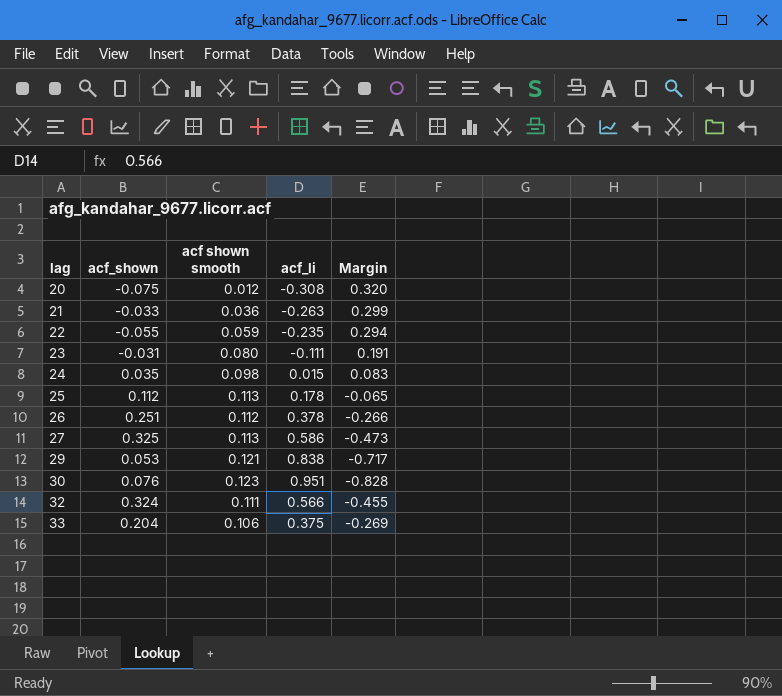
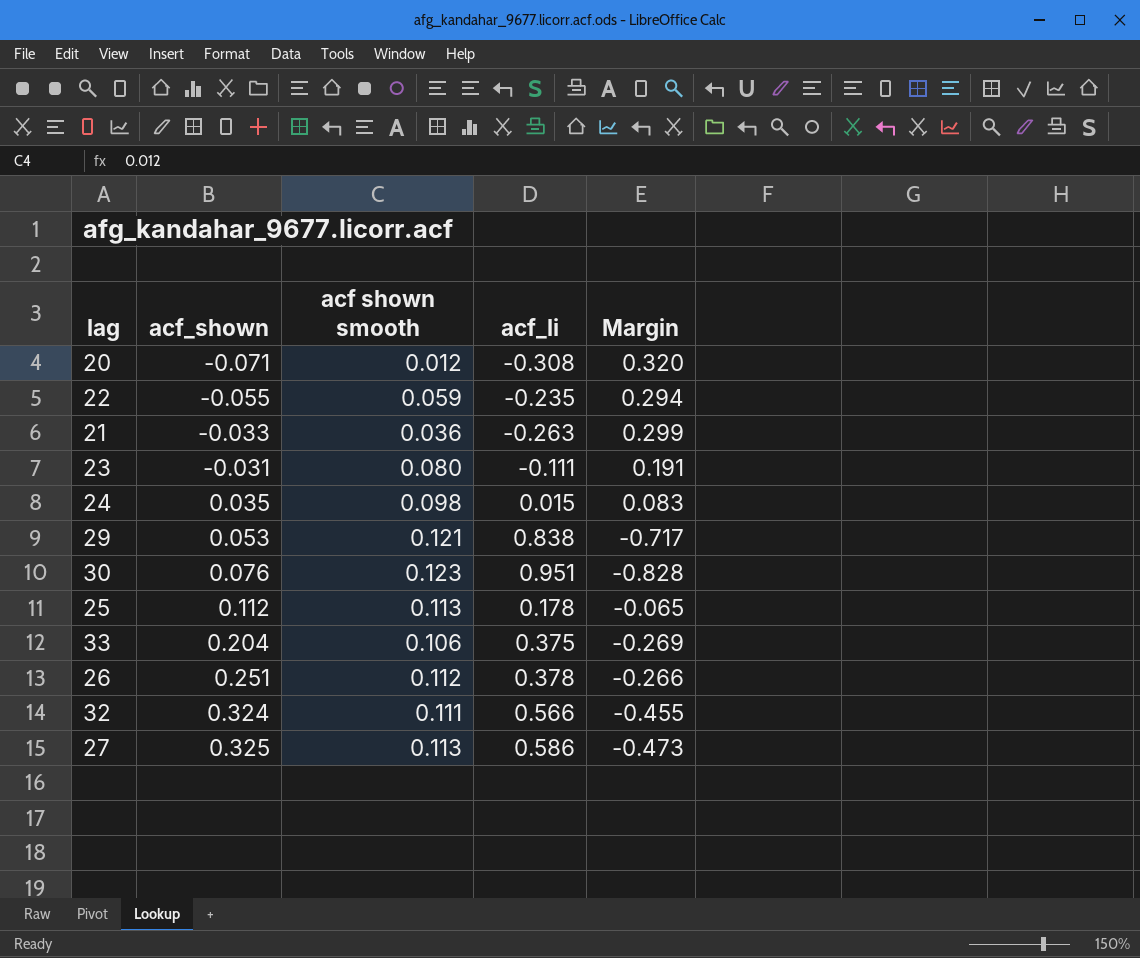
row order: lag ascending -> acf_shown ascending
20 | acf_shown: -0.075 -> -0.071

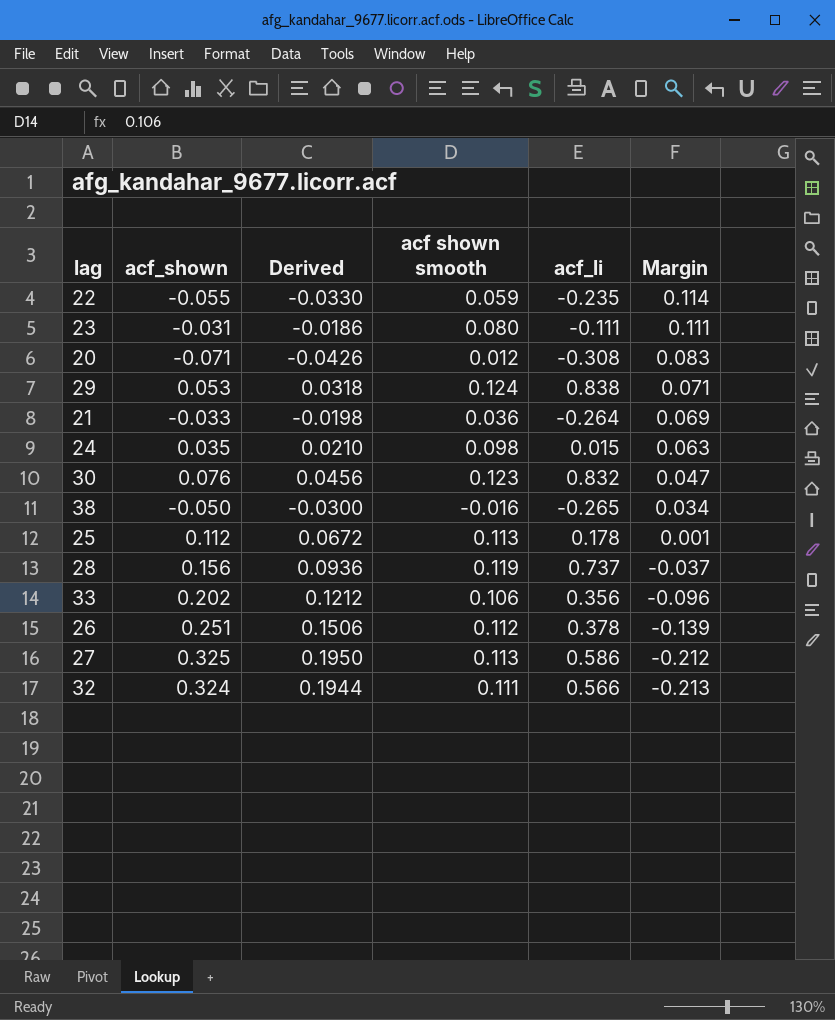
row order: acf_shown ascending -> Margin descending
column Derived | formula: none -> [acf_shown] * 0.6
column Margin | formula: [acf shown smooth] - [acf_li] -> [acf shown smooth] - [acf_shown]
29 | acf shown smooth: 0.121 -> 0.124
21 | acf_li: -0.263 -> -0.264
30 | acf_li: 0.951 -> 0.832
row 38: none -> -0.050 | -0.0300 | -0.016 | -0.265 | 0.034
row 28: none -> 0.156 | 0.0936 | 0.119 | 0.737 | -0.037
33 | acf_shown: 0.204 -> 0.202
33 | acf_li: 0.375 -> 0.356

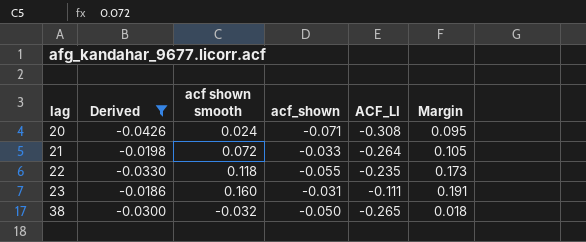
filter: none -> Derived <= -0.0186
row order: Margin descending -> lag ascending
column acf_shown | position: 2 -> 4
column name: acf_li -> ACF_LI
20 | acf shown smooth: 0.012 -> 0.024
20 | Margin: 0.083 -> 0.095
21 | acf shown smooth: 0.036 -> 0.072
21 | Margin: 0.069 -> 0.105
22 | acf shown smooth: 0.059 -> 0.118
22 | Margin: 0.114 -> 0.173
23 | acf shown smooth: 0.080 -> 0.160
23 | Margin: 0.111 -> 0.191
38 | acf shown smooth: -0.016 -> -0.032
38 | Margin: 0.034 -> 0.018

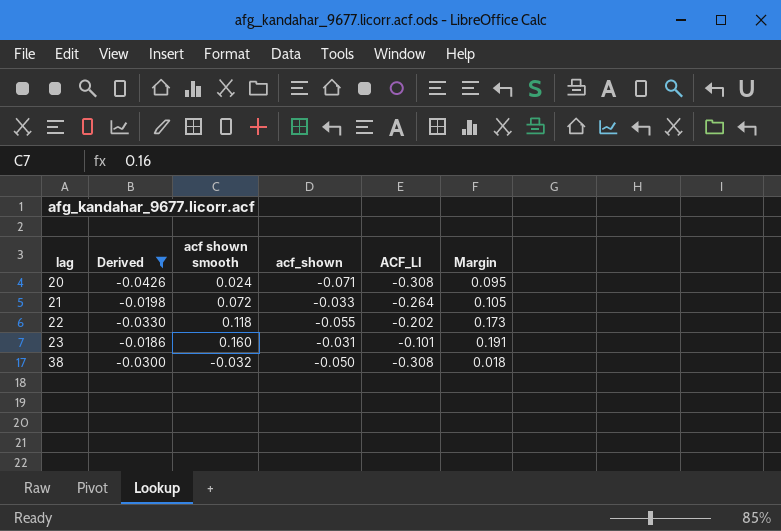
22 | ACF_LI: -0.235 -> -0.202
23 | ACF_LI: -0.111 -> -0.101
38 | ACF_LI: -0.265 -> -0.308

